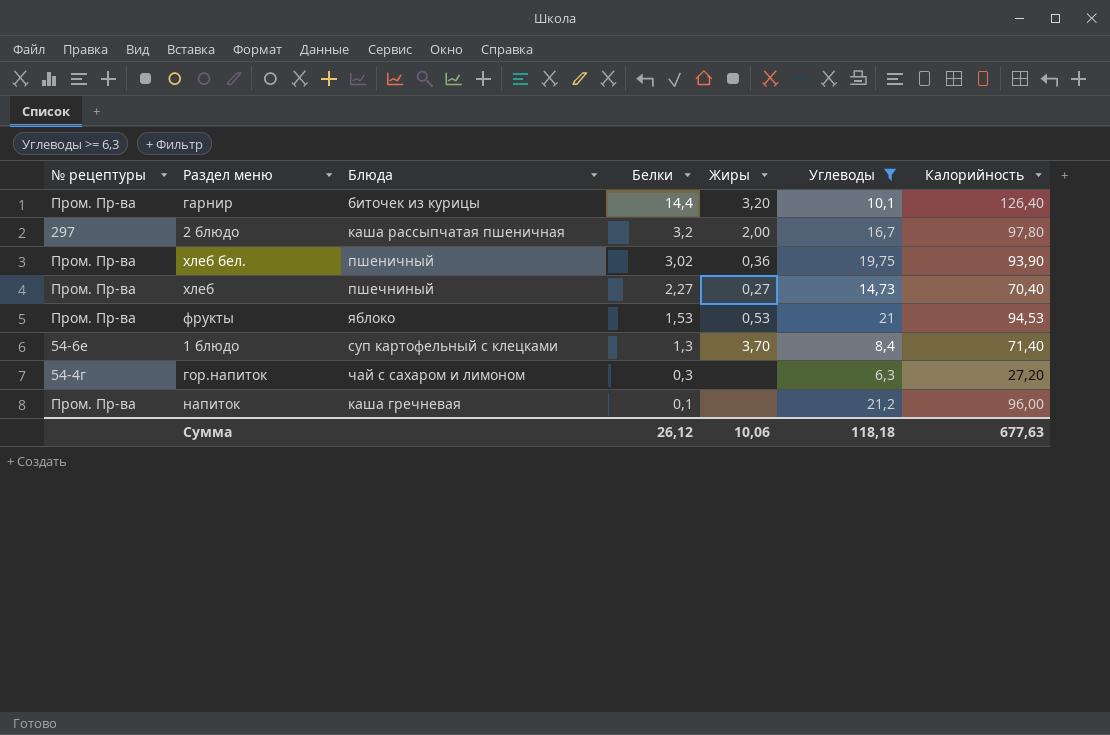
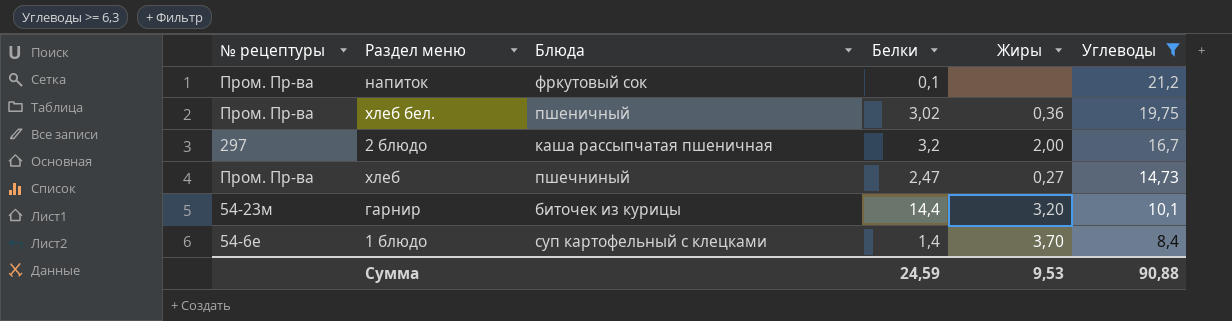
row order: Белки descending -> Углеводы descending
column Калорийность | position: 7 -> none
row фрукты: Пром. Пр-ва | яблоко | 1,53 | 0,53 | 21 | 94,53 -> none
row гор.напиток: 54-4г | чай с сахаром и лимоном | 0,3 | none | 6,3 | 27,20 -> none
напиток | Блюда: каша гречневая -> фркутовый сок
хлеб | Белки: 2,27 -> 2,47
гарнир | № рецептуры: Пром. Пр-ва -> 54-23м
1 блюдо | Белки: 1,3 -> 1,4
Сумма | Белки: 26,12 -> 24,59
Сумма | Жиры: 10,06 -> 9,53
Сумма | Углеводы: 118,18 -> 90,88

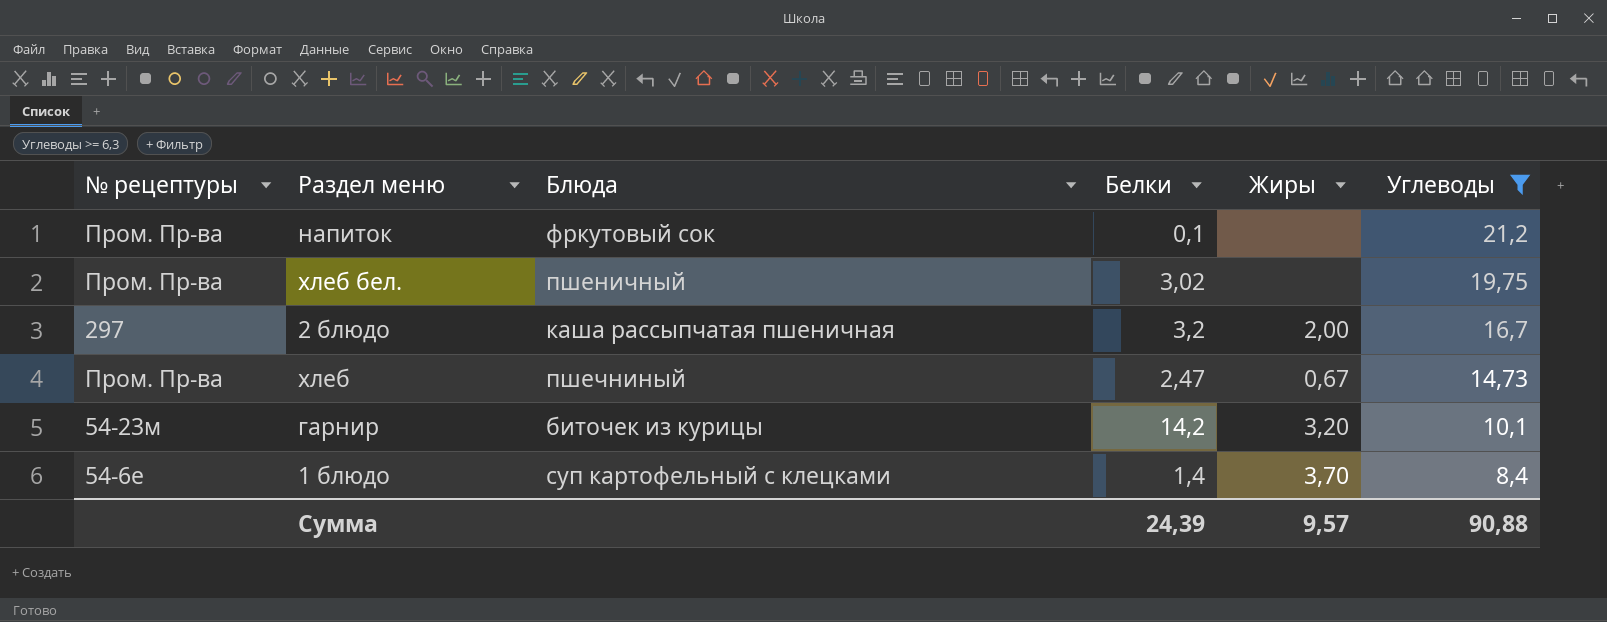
хлеб бел. | Жиры: 0,36 -> none
хлеб | Жиры: 0,27 -> 0,67
гарнир | Белки: 14,4 -> 14,2
Сумма | Белки: 24,59 -> 24,39
Сумма | Жиры: 9,53 -> 9,57

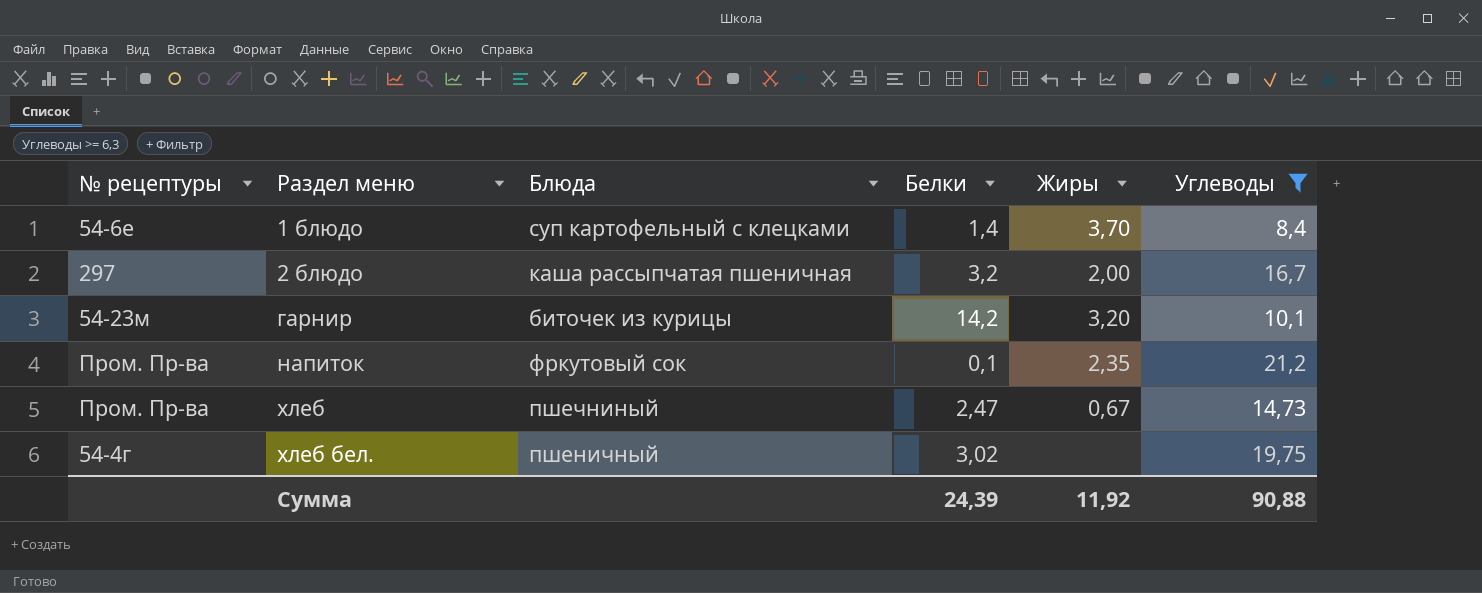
row order: Углеводы descending -> Раздел меню ascending
напиток | Жиры: none -> 2,35
хлеб бел. | № рецептуры: Пром. Пр-ва -> 54-4г
Сумма | Жиры: 9,57 -> 11,92

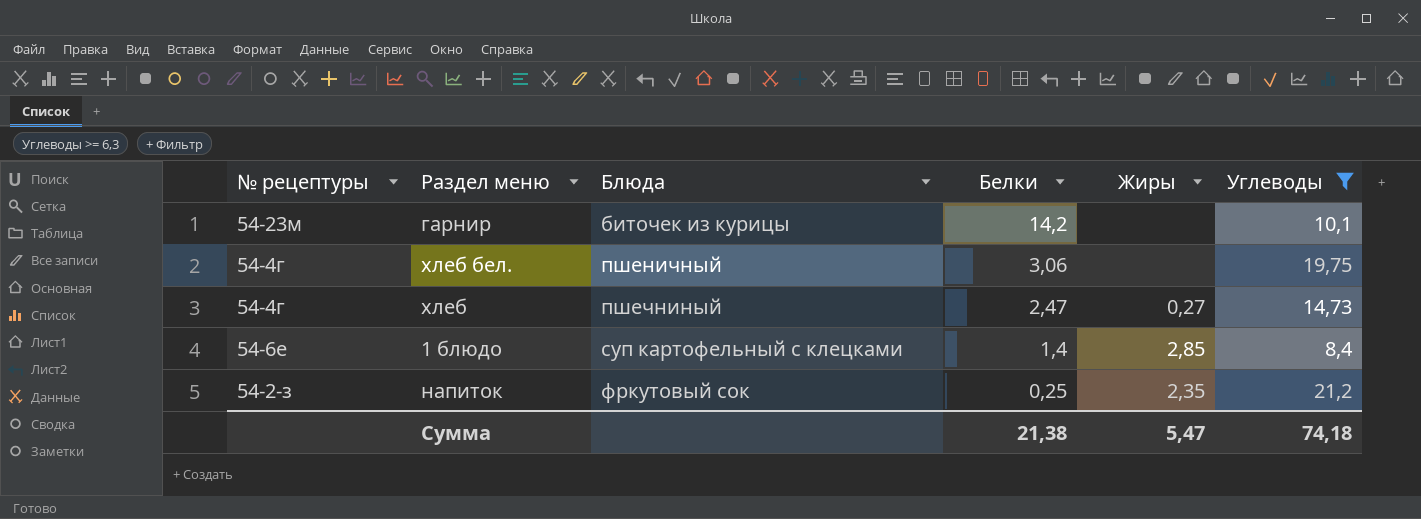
row order: Раздел меню ascending -> Блюда ascending
row 2 блюдо: 297 | каша рассыпчатая пшеничная | 3,2 | 2,00 | 16,7 -> none
гарнир | Жиры: 3,20 -> none
хлеб бел. | Белки: 3,02 -> 3,06
хлеб | № рецептуры: Пром. Пр-ва -> 54-4г
хлеб | Жиры: 0,67 -> 0,27
1 блюдо | Жиры: 3,70 -> 2,85
напиток | № рецептуры: Пром. Пр-ва -> 54-2-з
напиток | Белки: 0,1 -> 0,25
Сумма | Белки: 24,39 -> 21,38
Сумма | Жиры: 11,92 -> 5,47
Сумма | Углеводы: 90,88 -> 74,18

